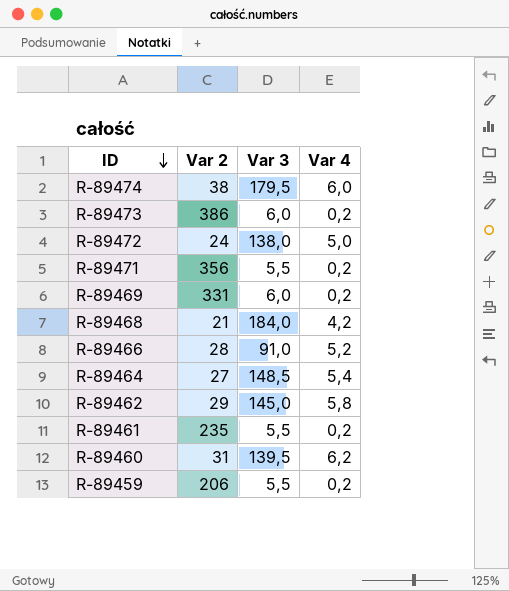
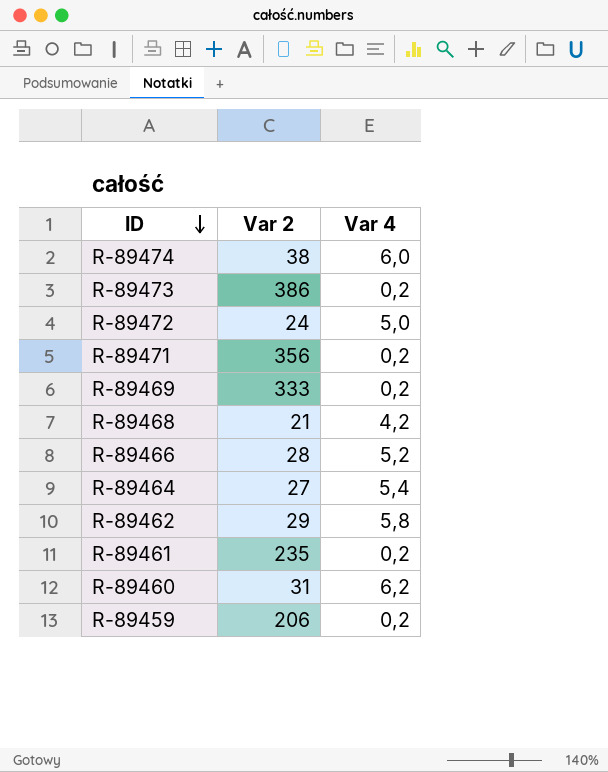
column Var 3 | position: 3 -> none
R-89469 | Var 2: 331 -> 333

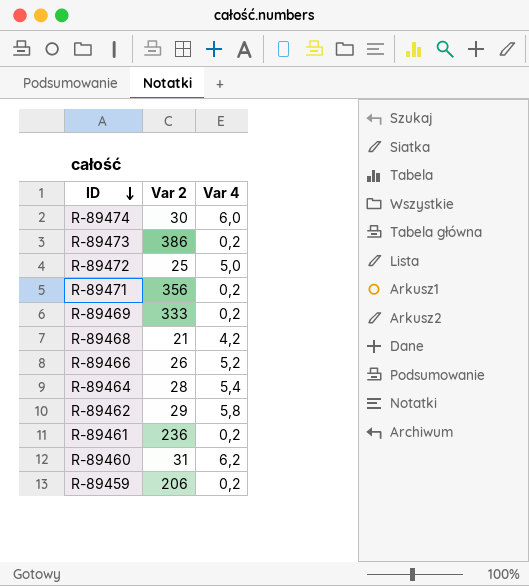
R-89474 | Var 2: 38 -> 30
R-89472 | Var 2: 24 -> 25
R-89466 | Var 2: 28 -> 26
R-89464 | Var 2: 27 -> 28
R-89461 | Var 2: 235 -> 236

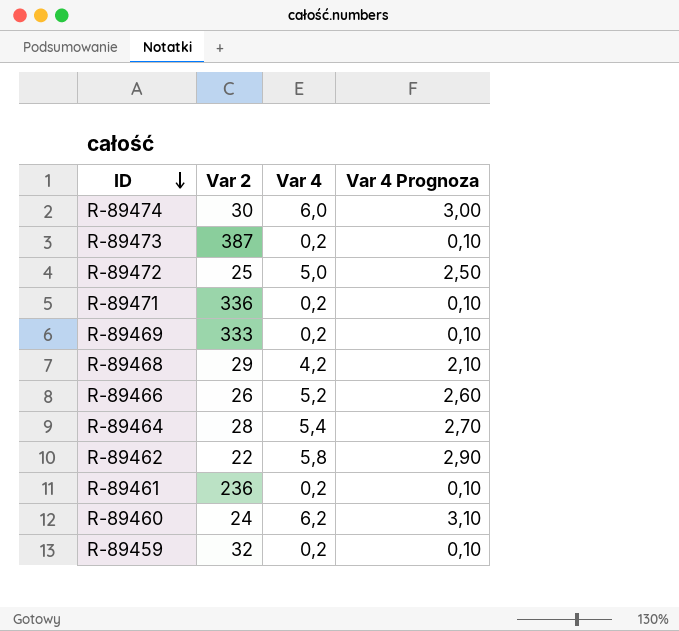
column Var 4 Prognoza | formula: none -> [Var 4] * 0,5
R-89473 | Var 2: 386 -> 387
R-89471 | Var 2: 356 -> 336
R-89468 | Var 2: 21 -> 29
R-89462 | Var 2: 29 -> 22
R-89460 | Var 2: 31 -> 24
R-89459 | Var 2: 206 -> 32

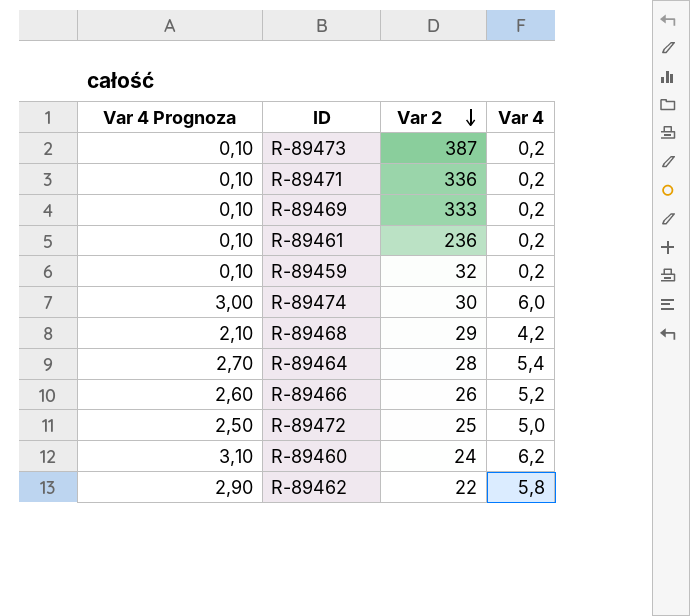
row order: ID descending -> Var 2 descending
column Var 4 Prognoza | position: 4 -> 1

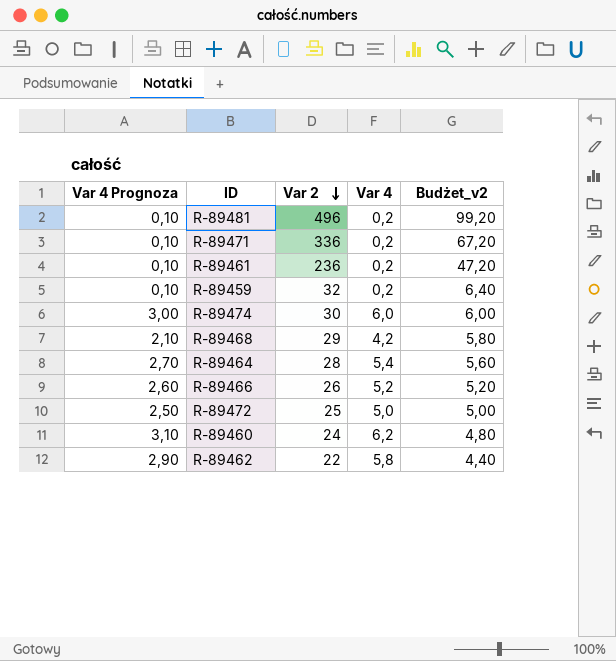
column Budżet_v2 | formula: none -> [Var 2] * 0,2
row R-89473: 0,10 | 387 | 0,2 -> none
row R-89469: 0,10 | 333 | 0,2 -> none
row R-89481: none -> 0,10 | 496 | 0,2 | 99,20

